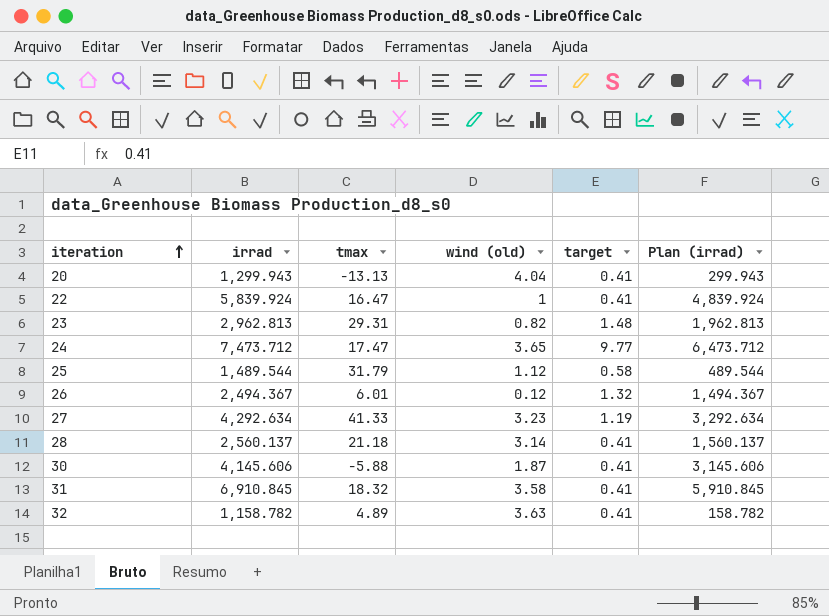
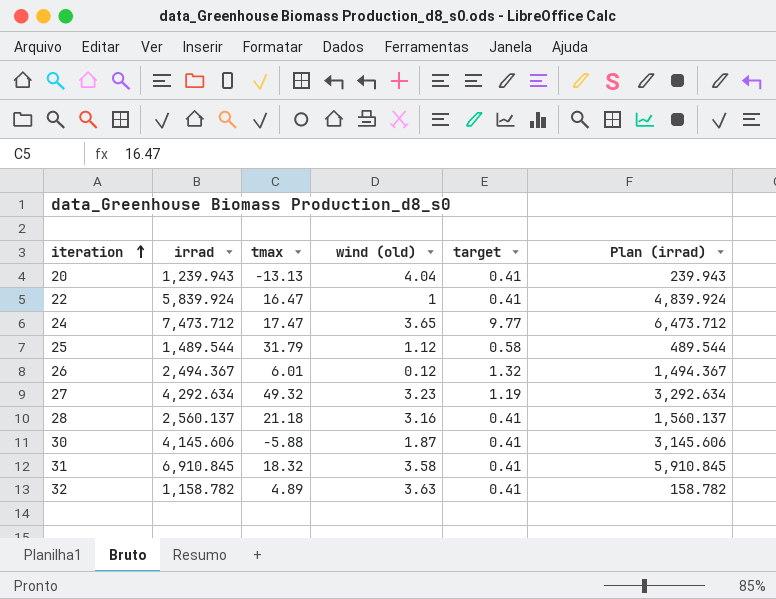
row 23: 2,962.813 | 29.31 | 0.82 | 1.48 | 1,962.813 -> none
20 | irrad: 1,299.943 -> 1,239.943
20 | Plan (irrad): 299.943 -> 239.943
27 | tmax: 41.33 -> 49.32
28 | wind (old): 3.14 -> 3.16

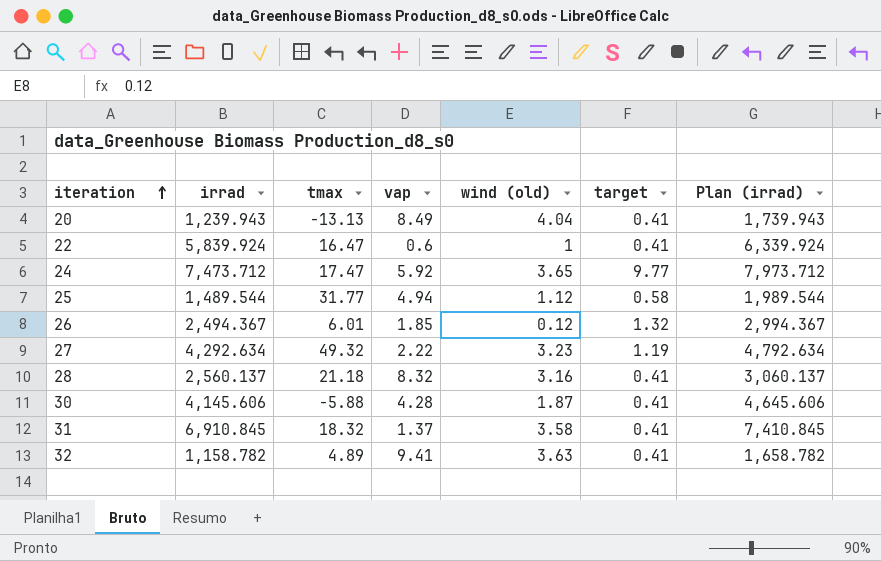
column vap | position: none -> 4
column Plan (irrad) | formula: [irrad] - 1000 -> [irrad] + 500
25 | tmax: 31.79 -> 31.77

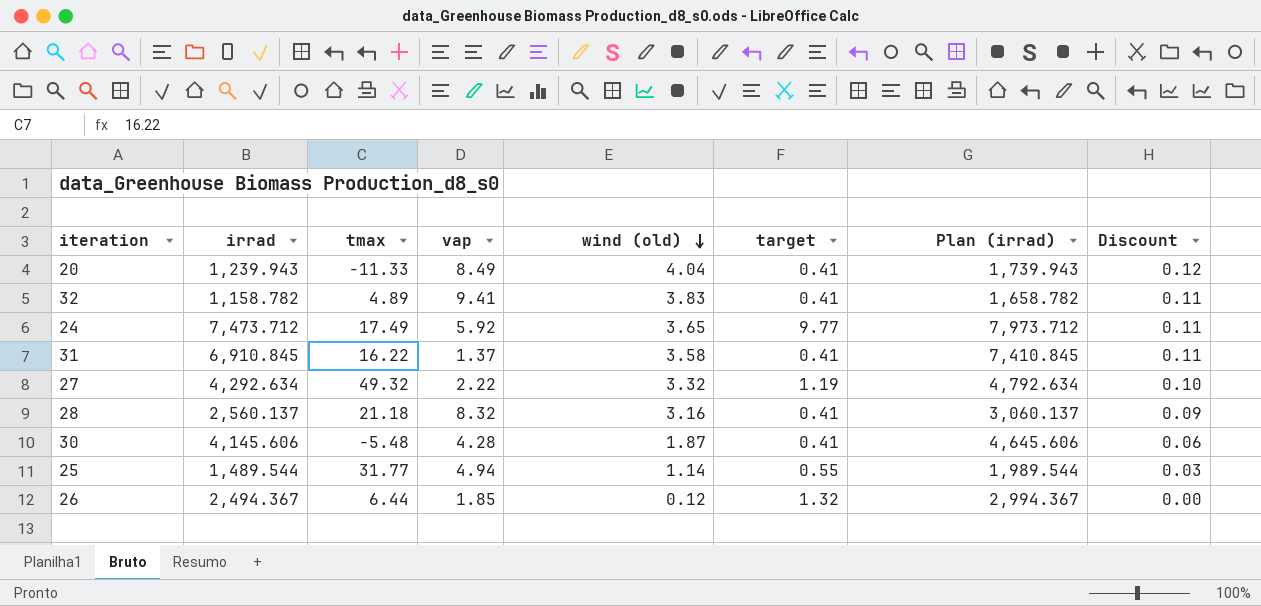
row order: iteration ascending -> wind (old) descending
column Discount | formula: none -> [wind (old)] * 0.03
row 22: 5,839.924 | 16.47 | 0.6 | 1 | 0.41 | 6,339.924 -> none
20 | tmax: -13.13 -> -11.33
32 | wind (old): 3.63 -> 3.83
24 | tmax: 17.47 -> 17.49
31 | tmax: 18.32 -> 16.22
27 | wind (old): 3.23 -> 3.32
30 | tmax: -5.88 -> -5.48
25 | wind (old): 1.12 -> 1.14
25 | target: 0.58 -> 0.55
26 | tmax: 6.01 -> 6.44

